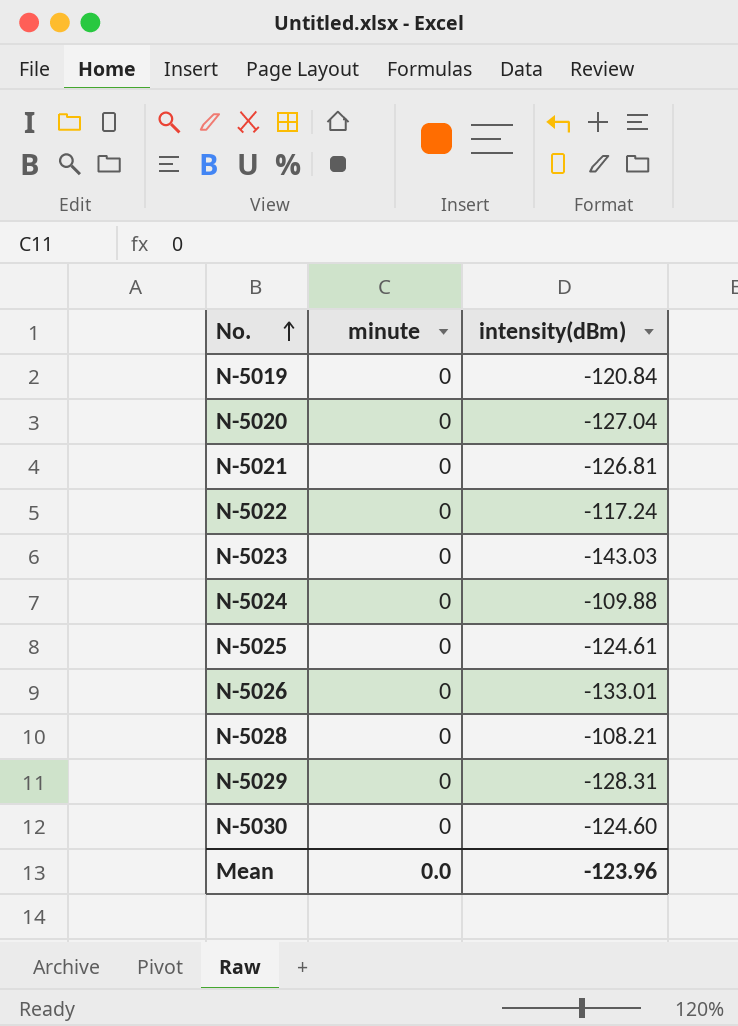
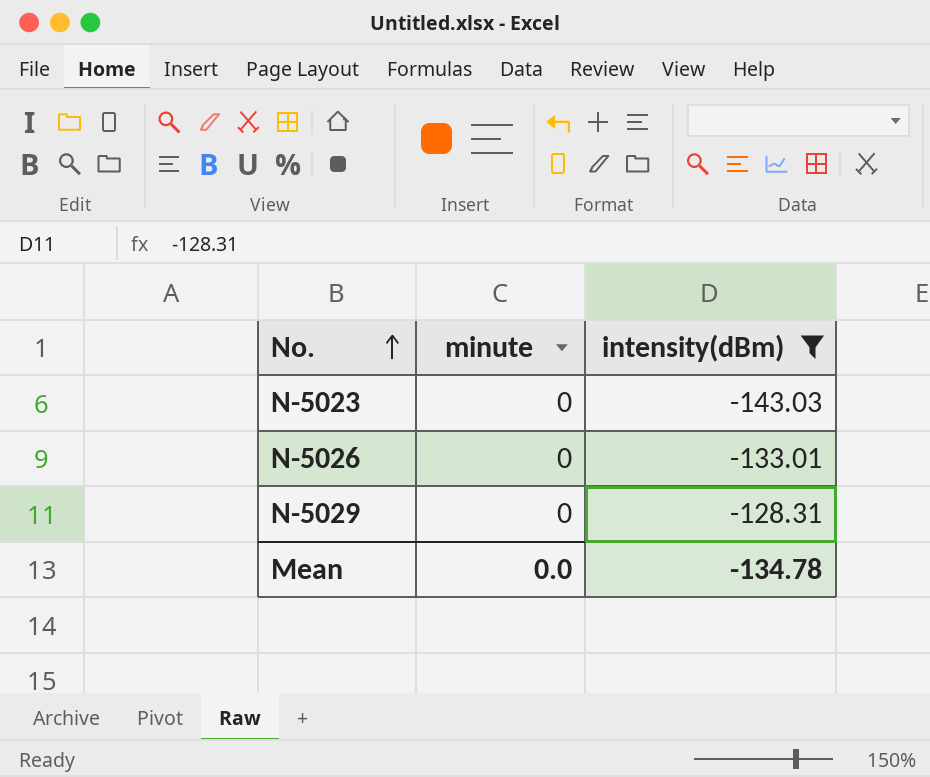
filter: none -> intensity(dBm) <= -128.31
Mean | intensity(dBm): -123.96 -> -134.78

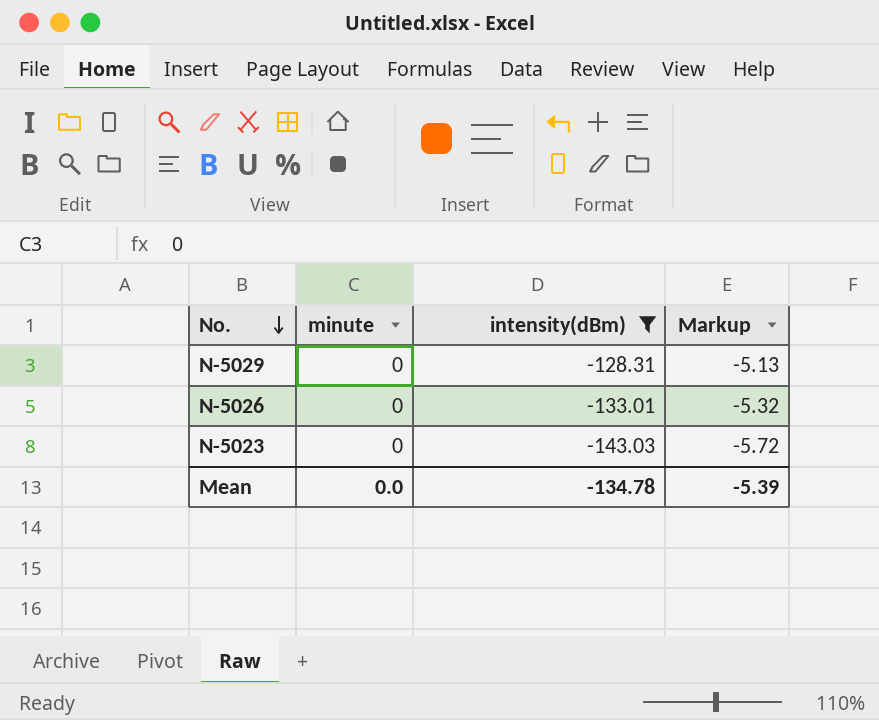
row order: No. ascending -> No. descending
column Markup | formula: none -> [intensity(dBm)] * 0.04

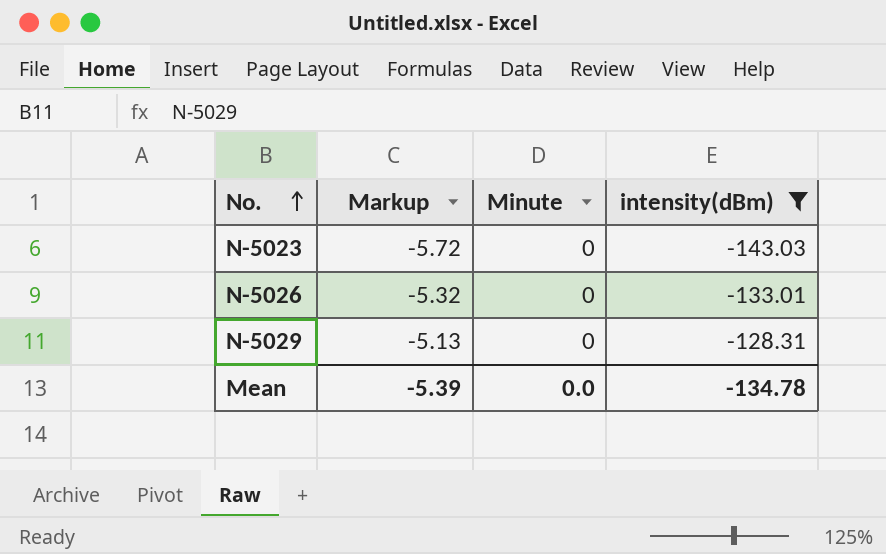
row order: No. descending -> No. ascending
column Markup | position: 4 -> 2
column name: minute -> Minute

